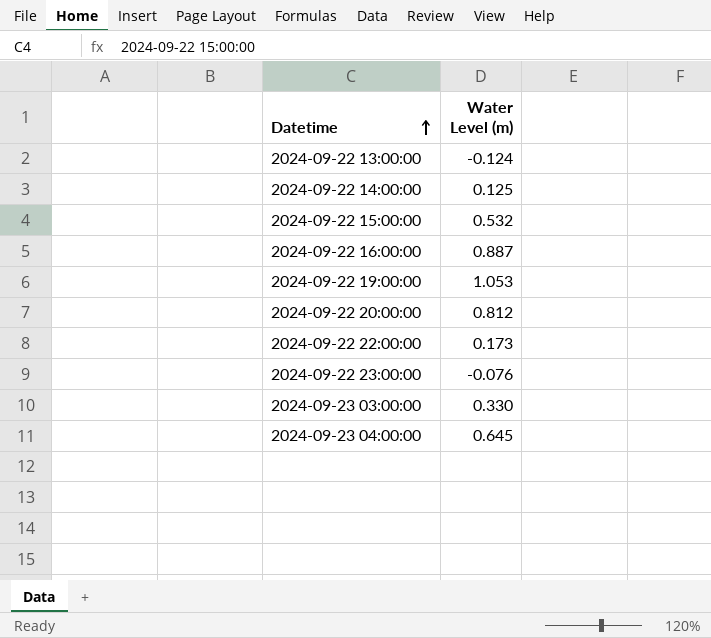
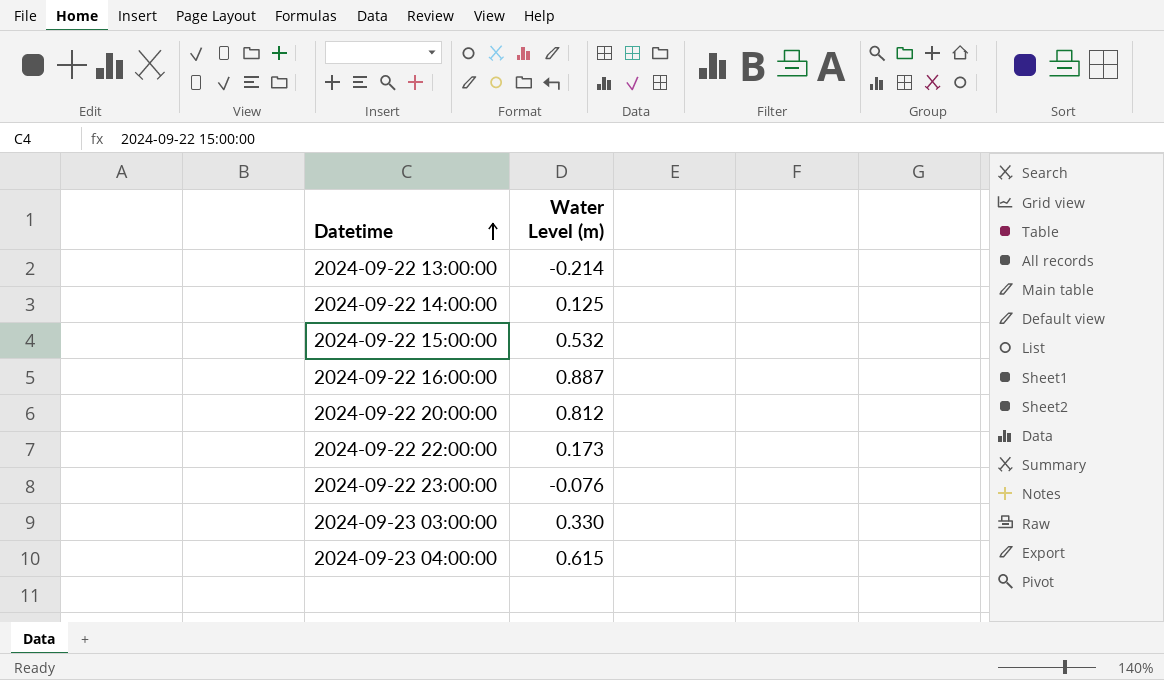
row 2024-09-22 19:00:00: 1.053 -> none
2024-09-22 13:00:00 | Water Level (m): -0.124 -> -0.214
2024-09-23 04:00:00 | Water Level (m): 0.645 -> 0.615

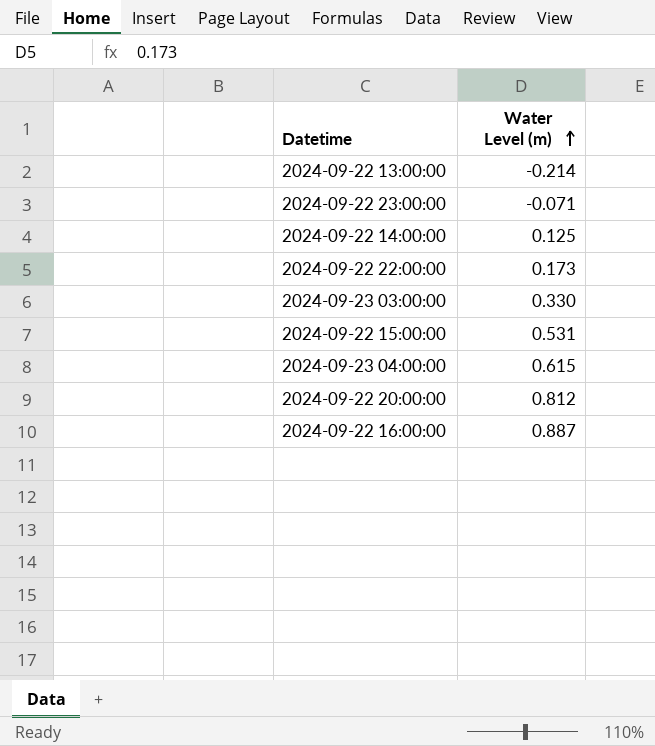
row order: Datetime ascending -> Water Level (m) ascending
2024-09-22 23:00:00 | Water Level (m): -0.076 -> -0.071
2024-09-22 15:00:00 | Water Level (m): 0.532 -> 0.531

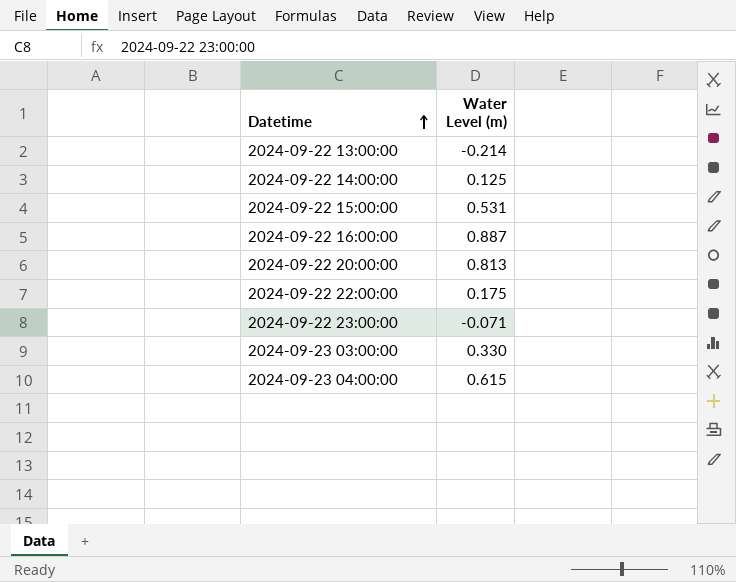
row order: Water Level (m) ascending -> Datetime ascending
2024-09-22 20:00:00 | Water Level (m): 0.812 -> 0.813
2024-09-22 22:00:00 | Water Level (m): 0.173 -> 0.175

